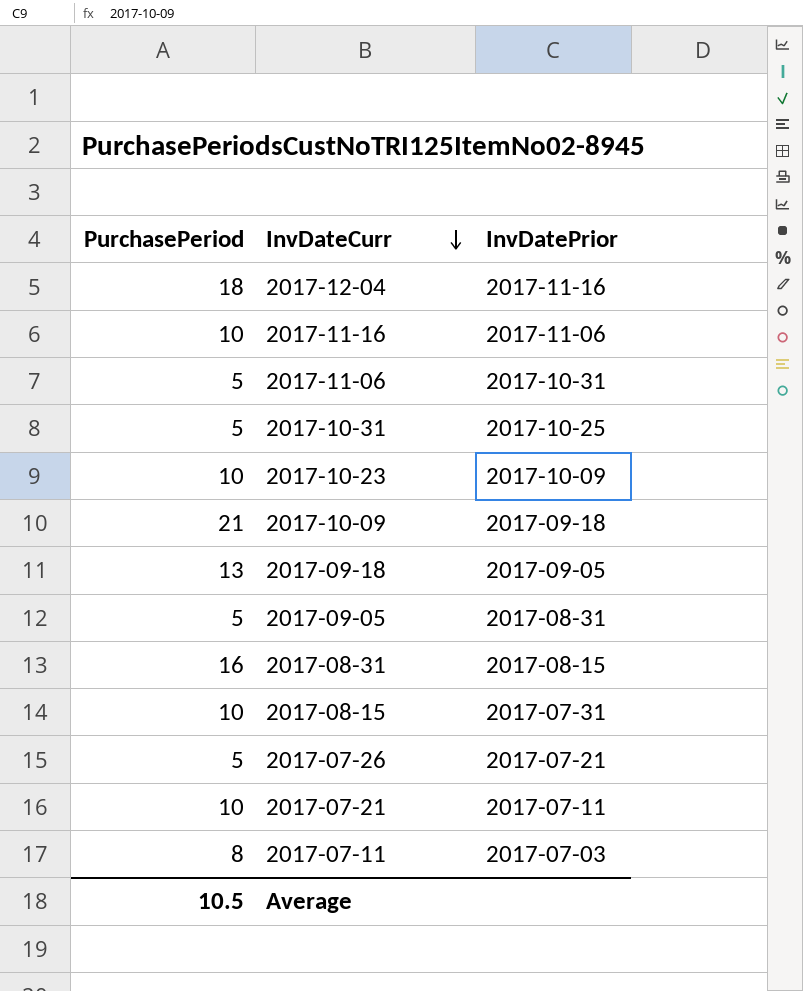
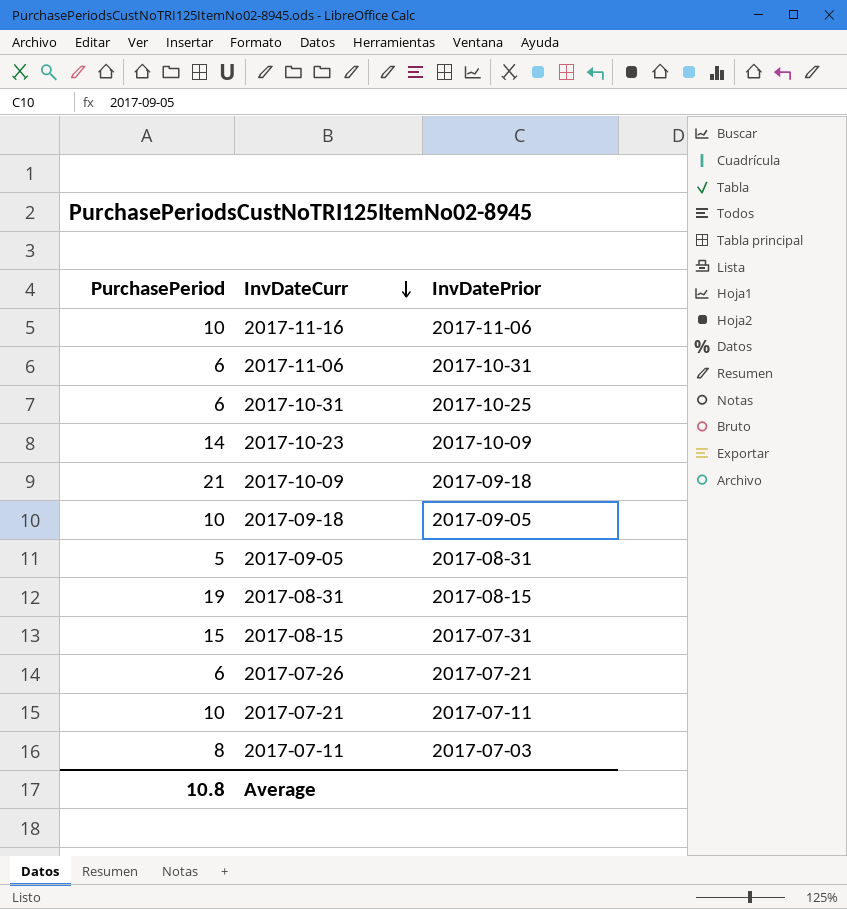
row 2017-12-04: 18 | 2017-11-16 -> none
2017-11-06 | PurchasePeriod: 5 -> 6
2017-10-31 | PurchasePeriod: 5 -> 6
2017-10-23 | PurchasePeriod: 10 -> 14
2017-09-18 | PurchasePeriod: 13 -> 10
2017-08-31 | PurchasePeriod: 16 -> 19
2017-08-15 | PurchasePeriod: 10 -> 15
2017-07-26 | PurchasePeriod: 5 -> 6
Average | PurchasePeriod: 10.5 -> 10.8

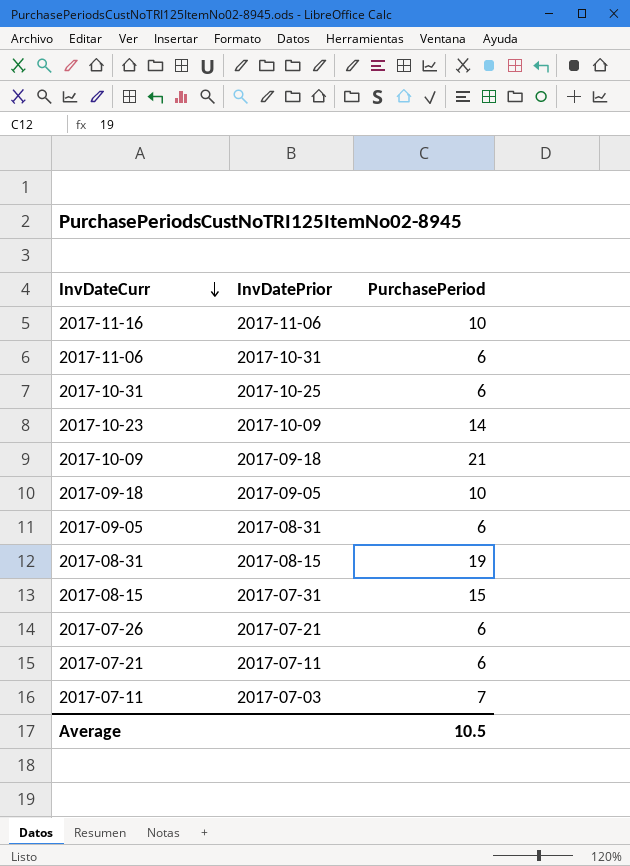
column PurchasePeriod | position: 1 -> 3
2017-09-05 | PurchasePeriod: 5 -> 6
2017-07-21 | PurchasePeriod: 10 -> 6
2017-07-11 | PurchasePeriod: 8 -> 7
Average | PurchasePeriod: 10.8 -> 10.5

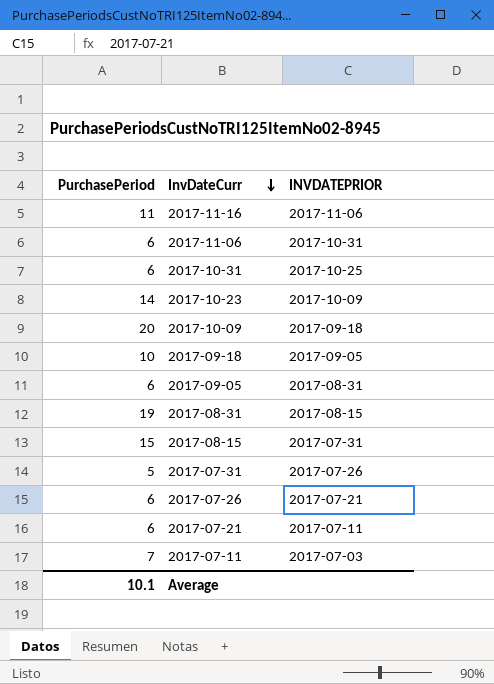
column PurchasePeriod | position: 3 -> 1
column name: InvDatePrior -> INVDATEPRIOR
2017-11-16 | PurchasePeriod: 10 -> 11
2017-10-09 | PurchasePeriod: 21 -> 20
row 2017-07-31: none -> 5 | 2017-07-26
Average | PurchasePeriod: 10.5 -> 10.1

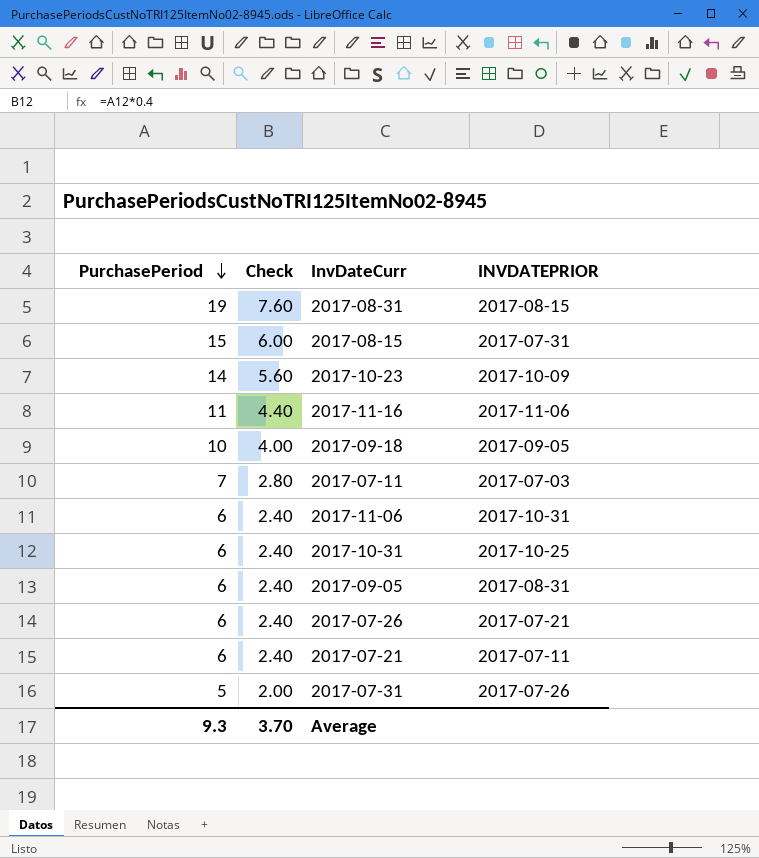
row order: InvDateCurr descending -> PurchasePeriod descending
column Check | formula: none -> [PurchasePeriod] * 0.4
row 2017-10-09: 20 | 2017-09-18 -> none
Average | PurchasePeriod: 10.1 -> 9.3

